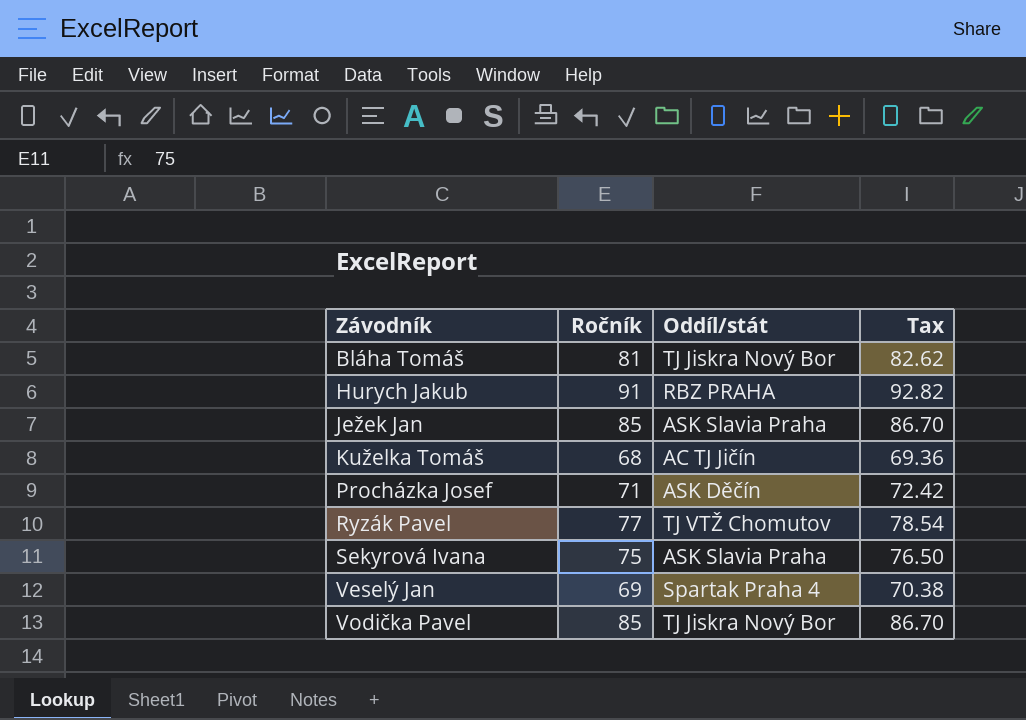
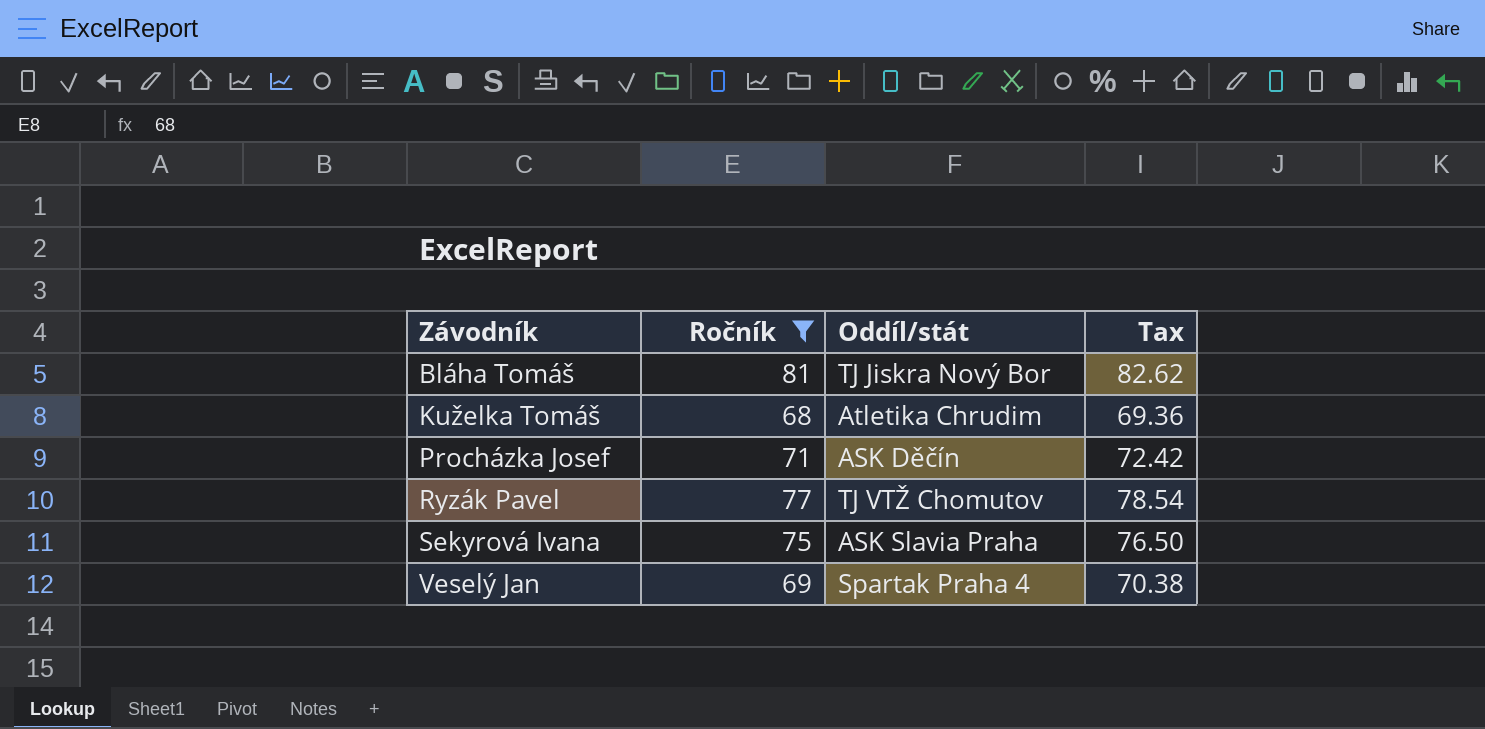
filter: none -> Ročník <= 81
Kuželka Tomáš | Oddíl/stát: AC TJ Jičín -> Atletika Chrudim

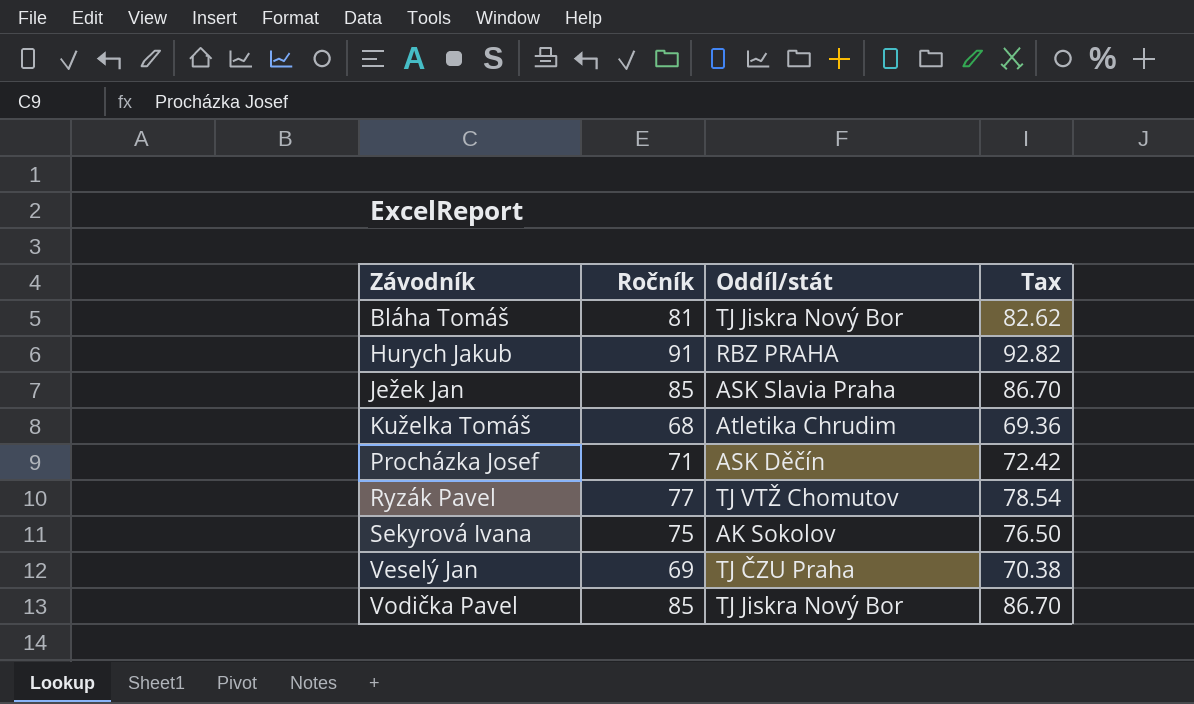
filter: Ročník <= 81 -> none
Sekyrová Ivana | Oddíl/stát: ASK Slavia Praha -> AK Sokolov
Veselý Jan | Oddíl/stát: Spartak Praha 4 -> TJ ČZU Praha

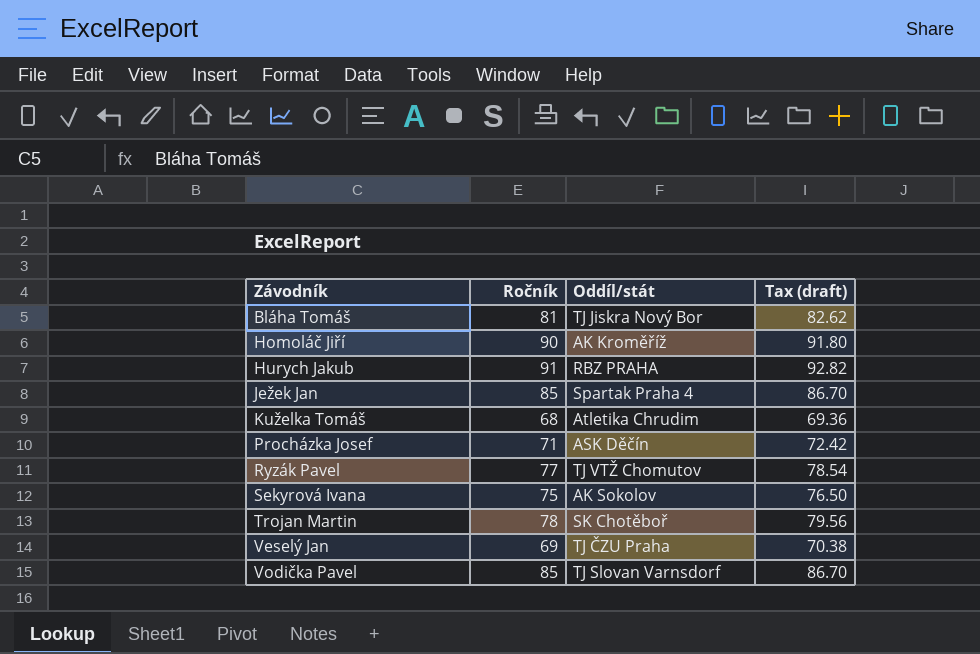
column name: Tax -> Tax (draft)
row Homoláč Jiří: none -> 90 | AK Kroměříž | 91.80
Ježek Jan | Oddíl/stát: ASK Slavia Praha -> Spartak Praha 4
row Trojan Martin: none -> 78 | SK Chotěboř | 79.56
Vodička Pavel | Oddíl/stát: TJ Jiskra Nový Bor -> TJ Slovan Varnsdorf

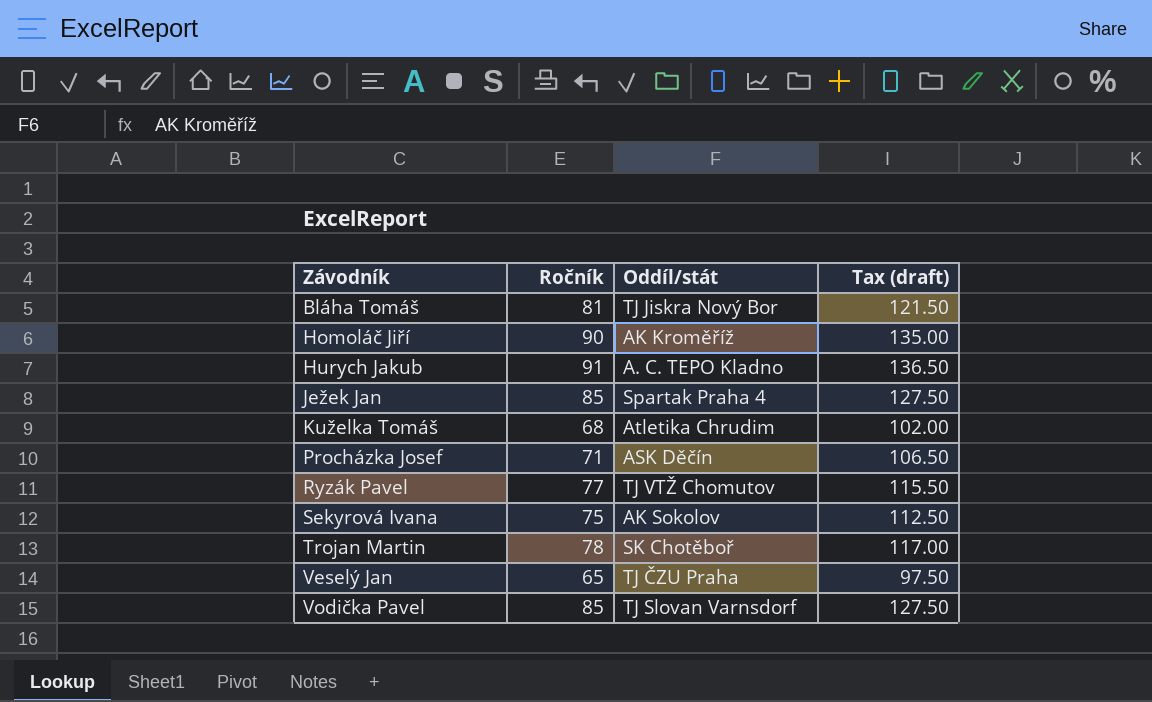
column Tax (draft) | formula: [Ročník] * 1.02 -> [Ročník] * 1.5
Hurych Jakub | Oddíl/stát: RBZ PRAHA -> A. C. TEPO Kladno
Veselý Jan | Ročník: 69 -> 65

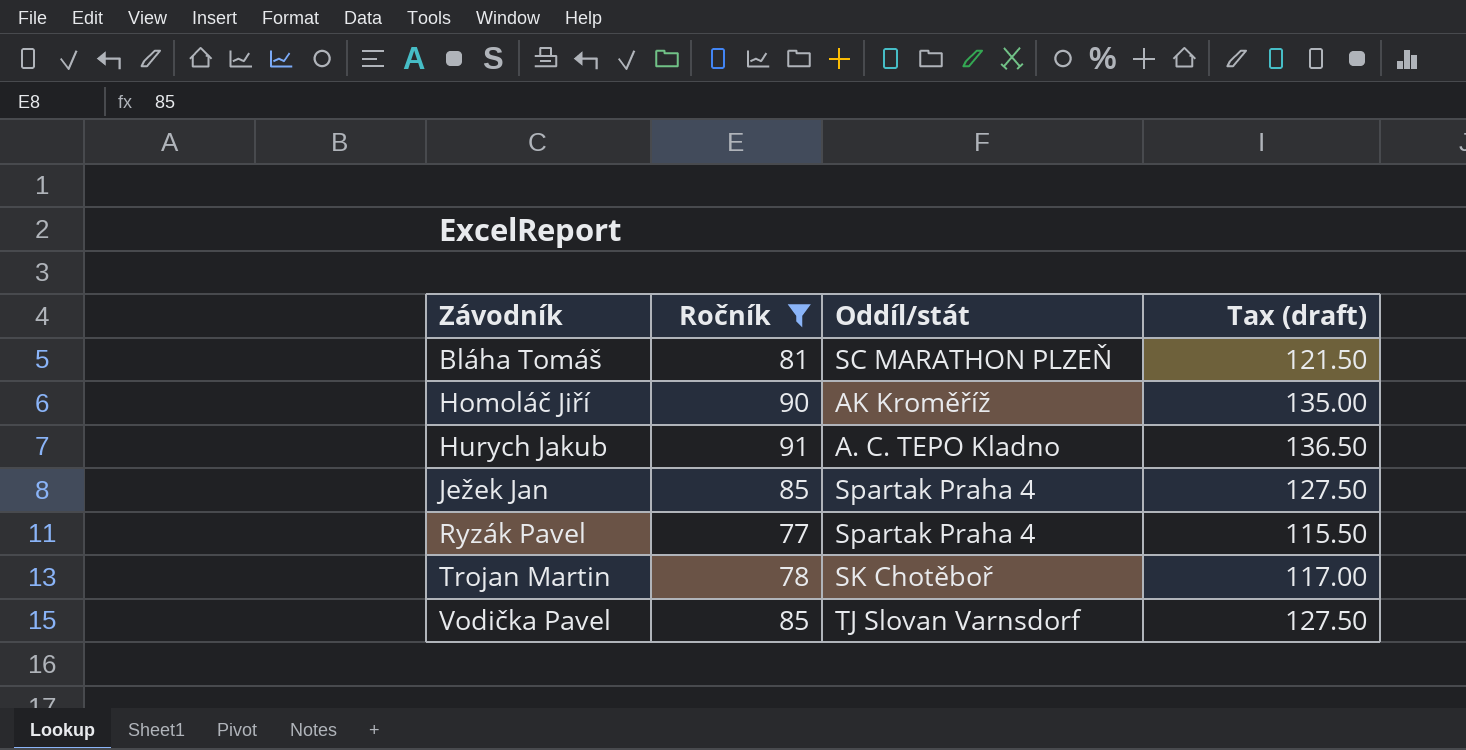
filter: none -> Ročník >= 77
Bláha Tomáš | Oddíl/stát: TJ Jiskra Nový Bor -> SC MARATHON PLZEŇ
Ryzák Pavel | Oddíl/stát: TJ VTŽ Chomutov -> Spartak Praha 4

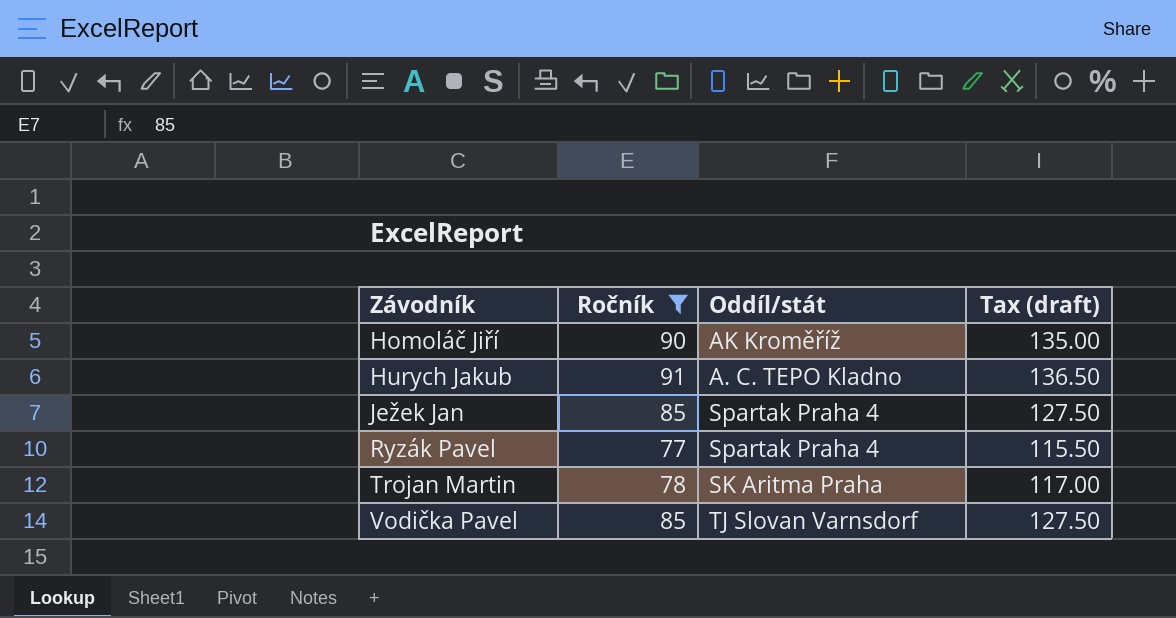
row Bláha Tomáš: 81 | SC MARATHON PLZEŇ | 121.50 -> none
Trojan Martin | Oddíl/stát: SK Chotěboř -> SK Aritma Praha

